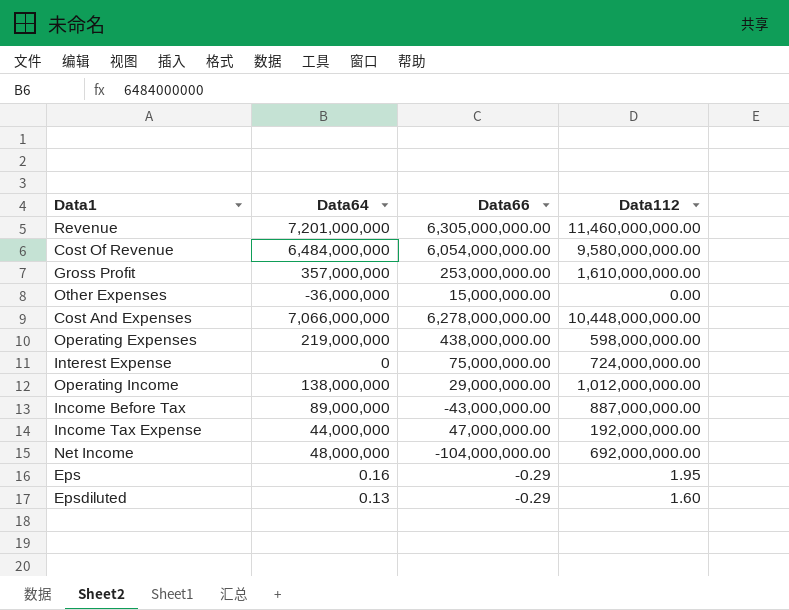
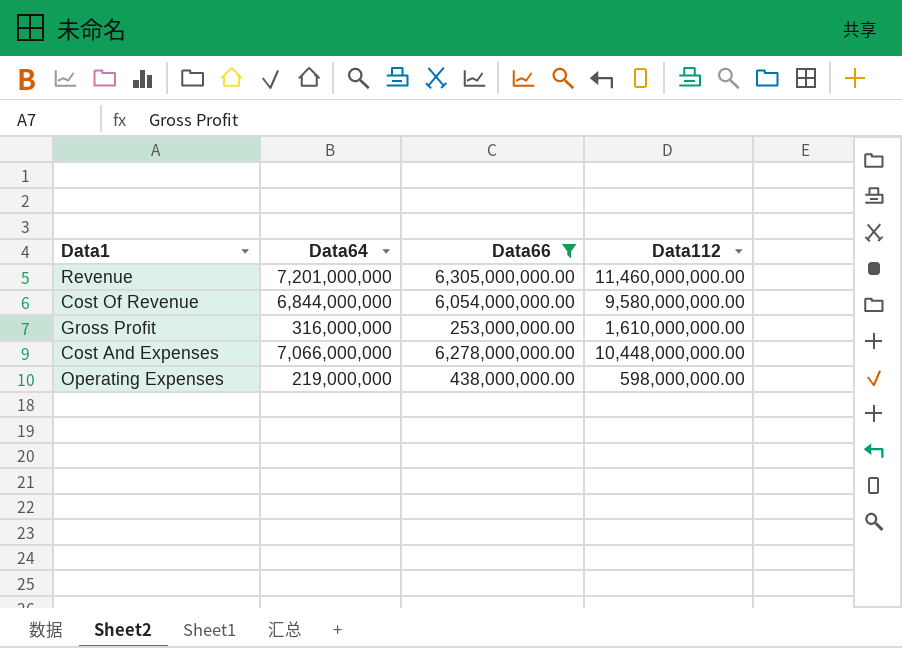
filter: none -> Data66 >= 253,000,000.00
Cost Of Revenue | Data64: 6,484,000,000 -> 6,844,000,000
Gross Profit | Data64: 357,000,000 -> 316,000,000

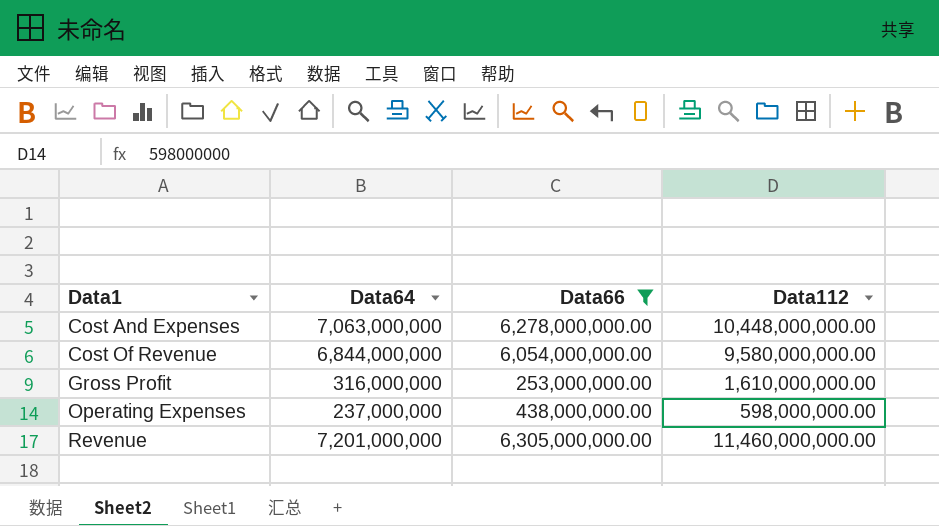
row order: none -> Data1 ascending
Cost And Expenses | Data64: 7,066,000,000 -> 7,063,000,000
Operating Expenses | Data64: 219,000,000 -> 237,000,000

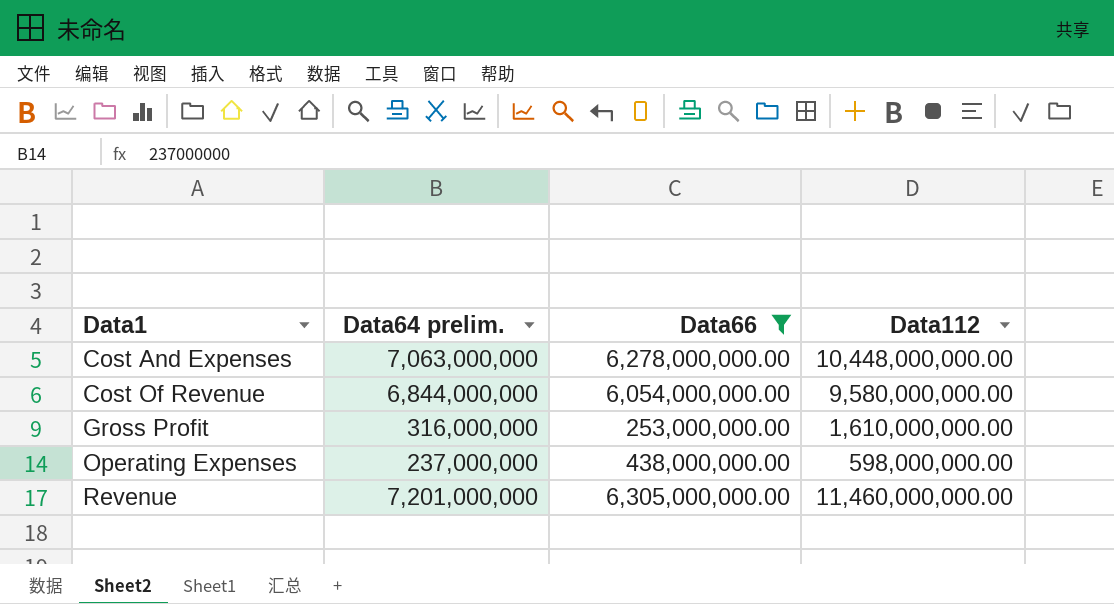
column name: Data64 -> Data64 prelim.

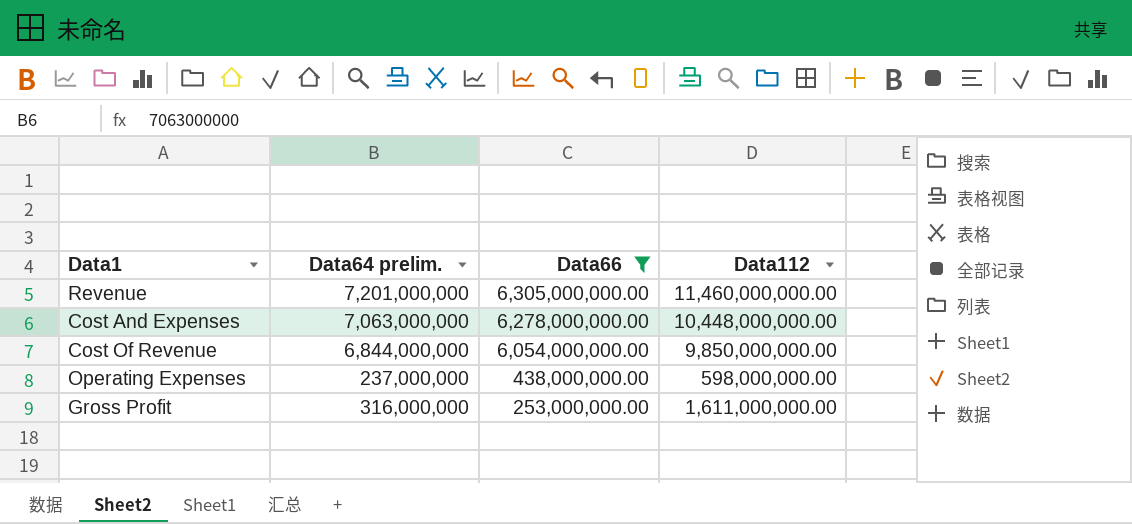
row order: Data1 ascending -> Data66 descending
Cost Of Revenue | Data112: 9,580,000,000.00 -> 9,850,000,000.00
Gross Profit | Data112: 1,610,000,000.00 -> 1,611,000,000.00

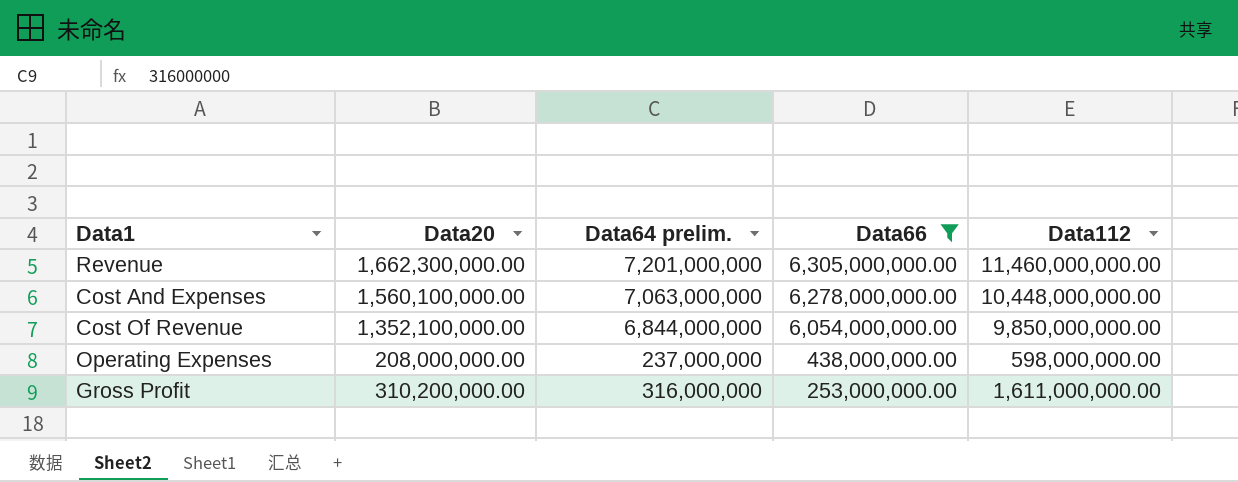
column Data20 | position: none -> 2

